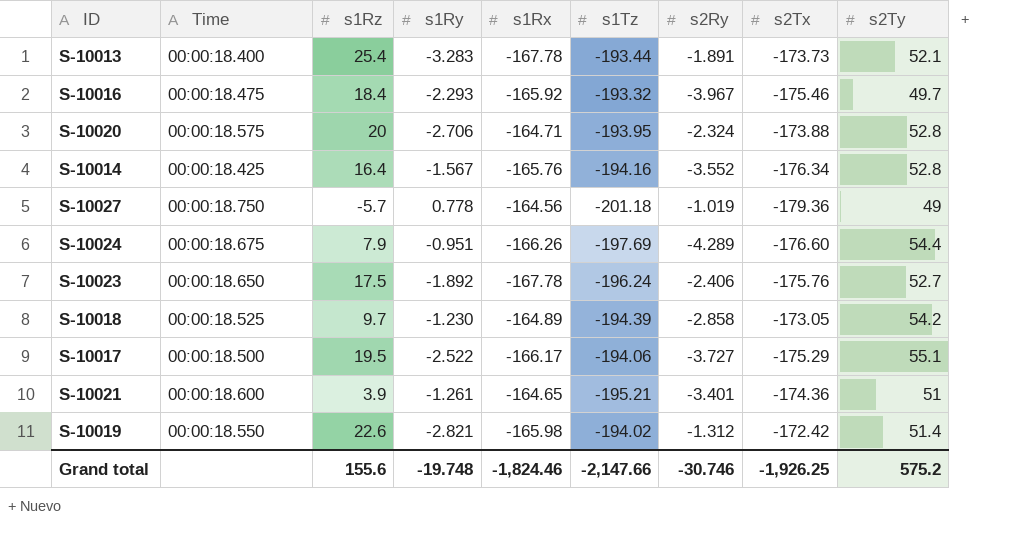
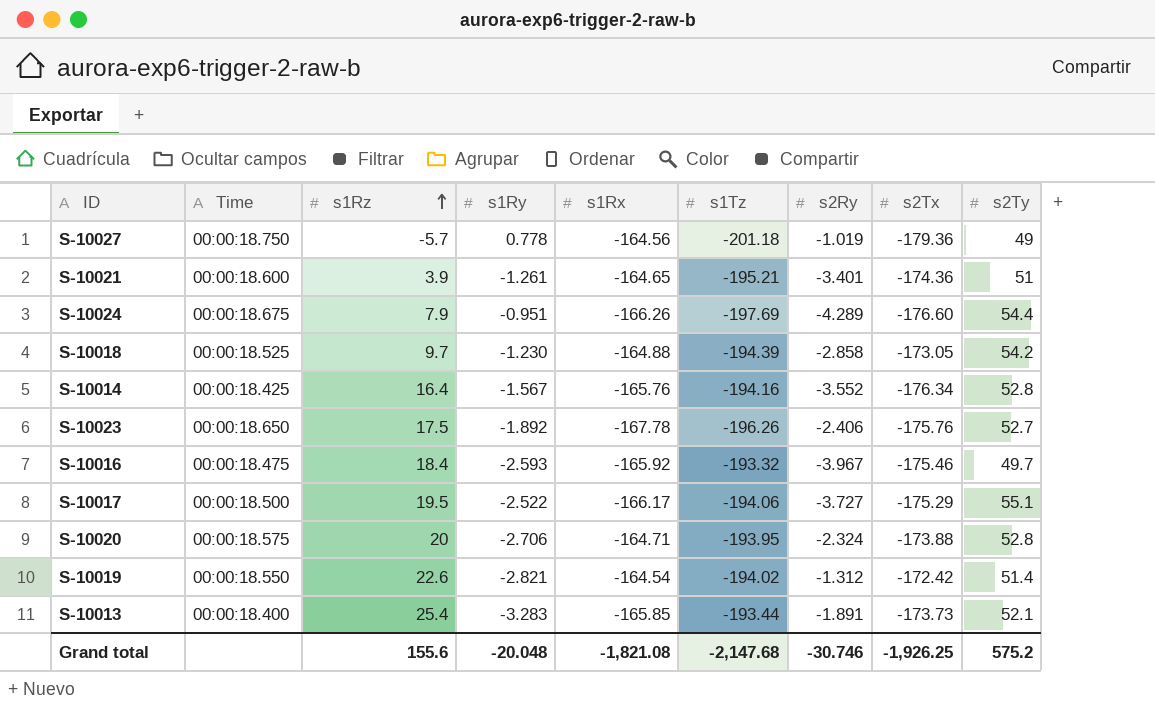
row order: none -> s1Rz ascending
S-10018 | s1Rx: -164.89 -> -164.88
S-10023 | s1Tz: -196.24 -> -196.26
S-10016 | s1Ry: -2.293 -> -2.593
S-10019 | s1Rx: -165.98 -> -164.54
S-10013 | s1Rx: -167.78 -> -165.85
Grand total | s1Ry: -19.748 -> -20.048
Grand total | s1Rx: -1,824.46 -> -1,821.08
Grand total | s1Tz: -2,147.66 -> -2,147.68

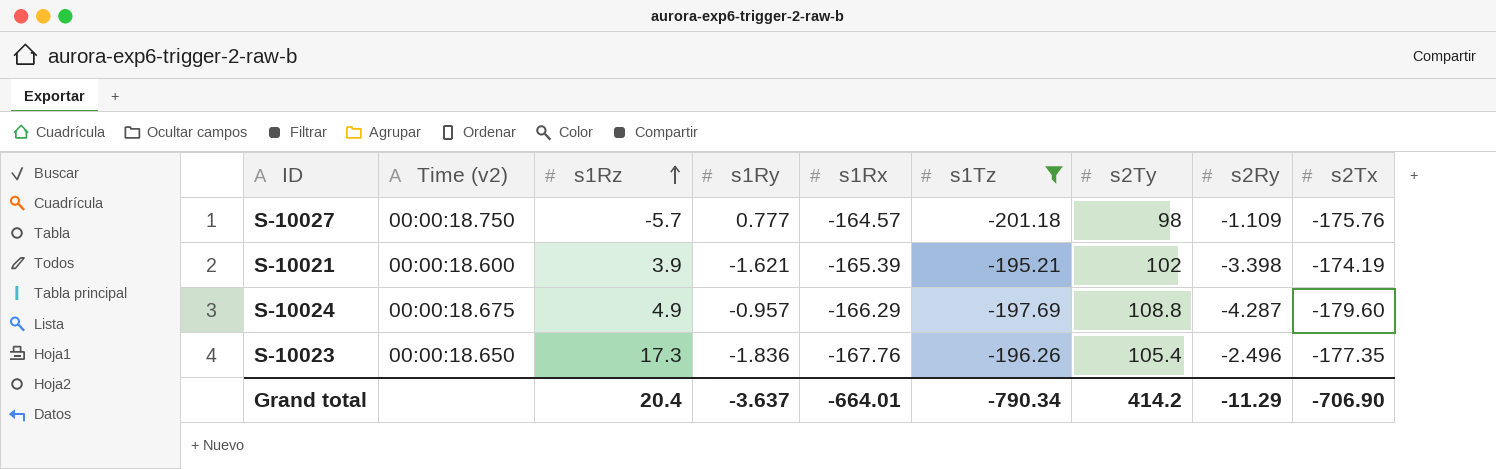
filter: none -> s1Tz <= -195.21
column name: Time -> Time (v2)
column s2Ty | position: 9 -> 7
S-10027 | s1Ry: 0.778 -> 0.777
S-10027 | s1Rx: -164.56 -> -164.57
S-10027 | s2Ty: 49 -> 98
S-10027 | s2Ry: -1.019 -> -1.109
S-10027 | s2Tx: -179.36 -> -175.76
S-10021 | s1Ry: -1.261 -> -1.621
S-10021 | s1Rx: -164.65 -> -165.39
S-10021 | s2Ty: 51 -> 102
S-10021 | s2Ry: -3.401 -> -3.398
S-10021 | s2Tx: -174.36 -> -174.19
S-10024 | s1Rz: 7.9 -> 4.9
S-10024 | s1Ry: -0.951 -> -0.957
S-10024 | s1Rx: -166.26 -> -166.29
S-10024 | s2Ty: 54.4 -> 108.8
S-10024 | s2Ry: -4.289 -> -4.287
S-10024 | s2Tx: -176.60 -> -179.60
S-10023 | s1Rz: 17.5 -> 17.3
S-10023 | s1Ry: -1.892 -> -1.836
S-10023 | s1Rx: -167.78 -> -167.76
S-10023 | s2Ty: 52.7 -> 105.4
S-10023 | s2Ry: -2.406 -> -2.496
S-10023 | s2Tx: -175.76 -> -177.35
Grand total | s1Rz: 155.6 -> 20.4
Grand total | s1Ry: -20.048 -> -3.637
Grand total | s1Rx: -1,821.08 -> -664.01
Grand total | s1Tz: -2,147.68 -> -790.34
Grand total | s2Ty: 575.2 -> 414.2
Grand total | s2Ry: -30.746 -> -11.29
Grand total | s2Tx: -1,926.25 -> -706.90

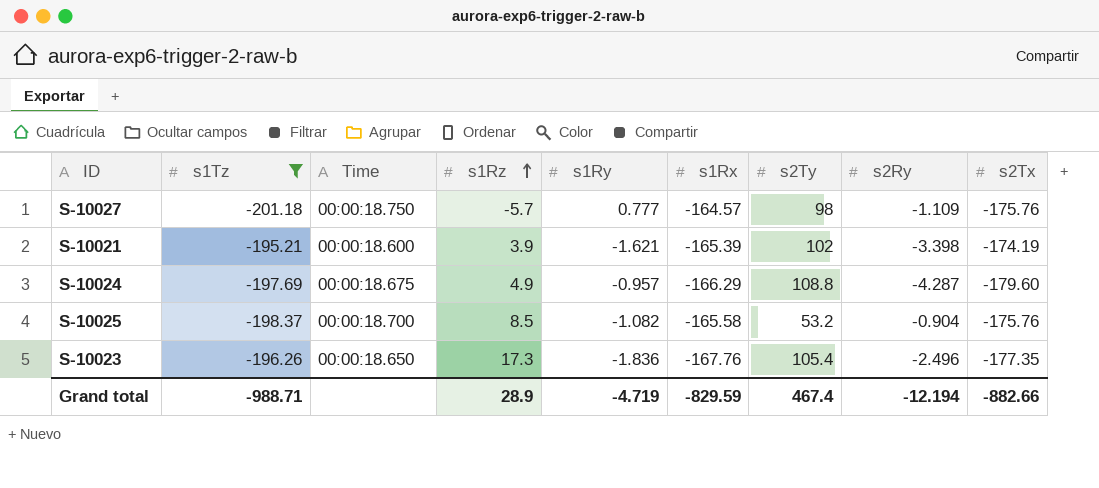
column s1Tz | position: 6 -> 2
column name: Time (v2) -> Time
row S-10025: none -> -198.37 | 00:00:18.700 | 8.5 | -1.082 | -165.58 | 53.2 | -0.904 | -175.76
Grand total | s1Tz: -790.34 -> -988.71
Grand total | s1Rz: 20.4 -> 28.9
Grand total | s1Ry: -3.637 -> -4.719
Grand total | s1Rx: -664.01 -> -829.59
Grand total | s2Ty: 414.2 -> 467.4
Grand total | s2Ry: -11.29 -> -12.194
Grand total | s2Tx: -706.90 -> -882.66

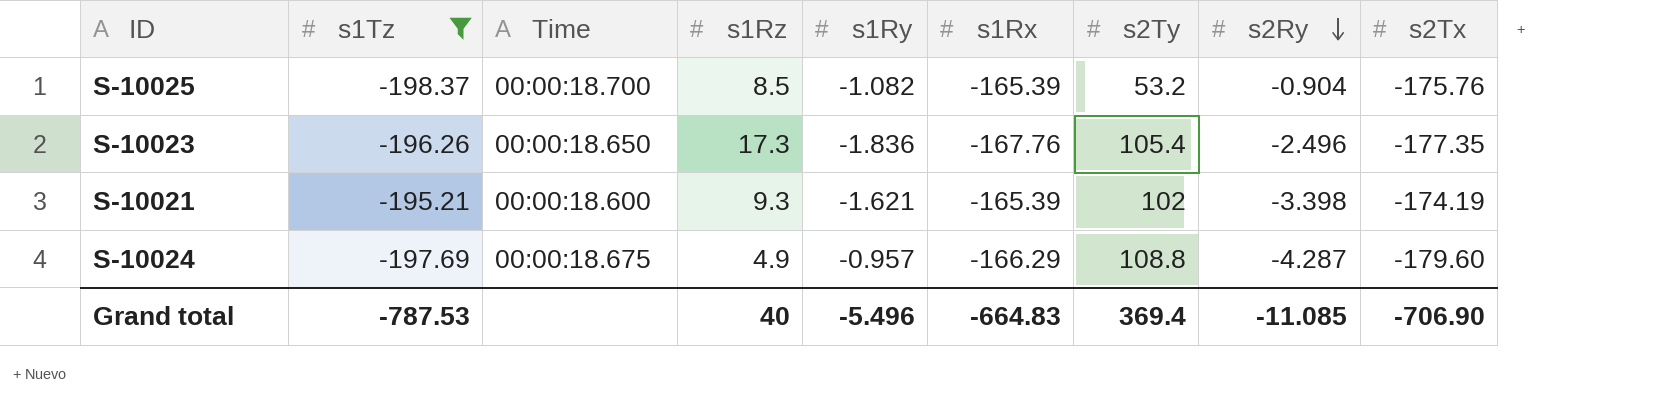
row order: s1Rz ascending -> s2Ry descending
row S-10027: -201.18 | 00:00:18.750 | -5.7 | 0.777 | -164.57 | 98 | -1.109 | -175.76 -> none
S-10025 | s1Rx: -165.58 -> -165.39
S-10021 | s1Rz: 3.9 -> 9.3
Grand total | s1Tz: -988.71 -> -787.53
Grand total | s1Rz: 28.9 -> 40
Grand total | s1Ry: -4.719 -> -5.496
Grand total | s1Rx: -829.59 -> -664.83
Grand total | s2Ty: 467.4 -> 369.4
Grand total | s2Ry: -12.194 -> -11.085
Grand total | s2Tx: -882.66 -> -706.90

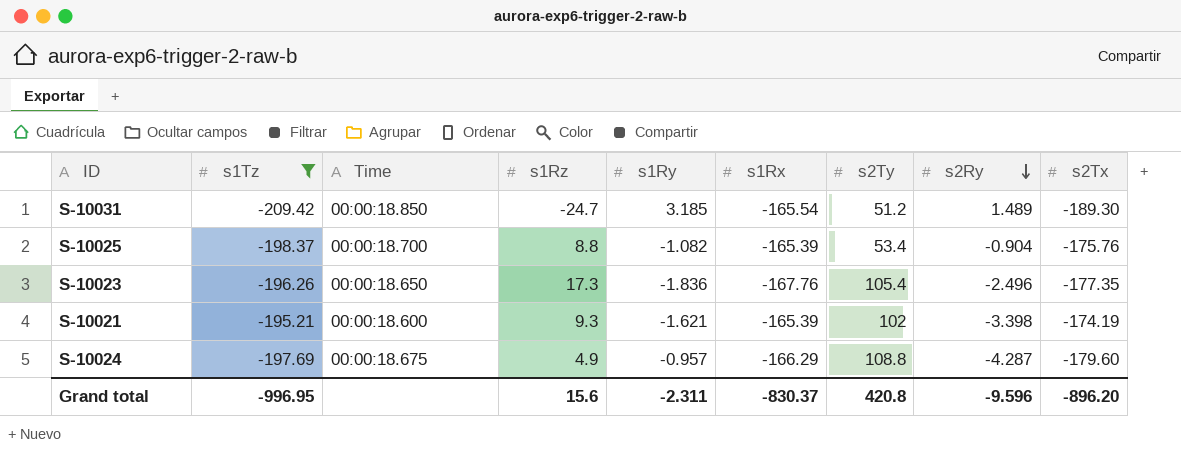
row S-10031: none -> -209.42 | 00:00:18.850 | -24.7 | 3.185 | -165.54 | 51.2 | 1.489 | -189.30
S-10025 | s1Rz: 8.5 -> 8.8
S-10025 | s2Ty: 53.2 -> 53.4
Grand total | s1Tz: -787.53 -> -996.95
Grand total | s1Rz: 40 -> 15.6
Grand total | s1Ry: -5.496 -> -2.311
Grand total | s1Rx: -664.83 -> -830.37
Grand total | s2Ty: 369.4 -> 420.8
Grand total | s2Ry: -11.085 -> -9.596
Grand total | s2Tx: -706.90 -> -896.20

